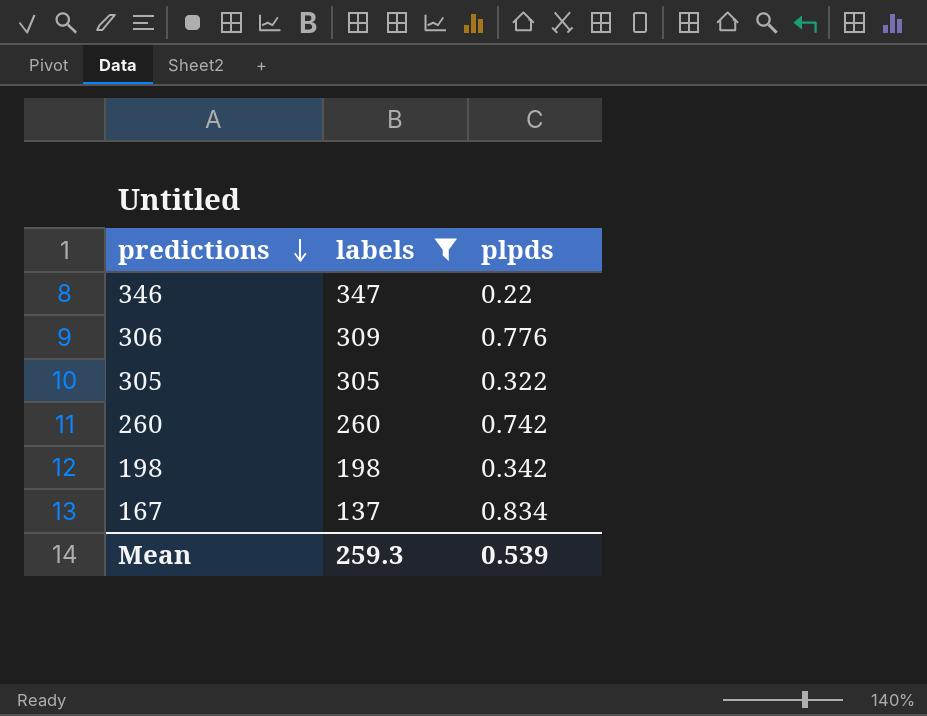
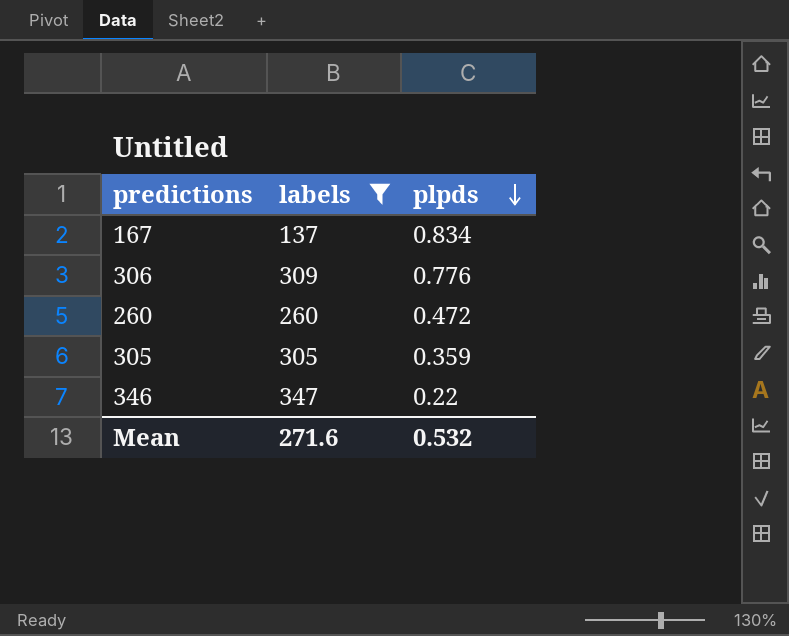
row order: predictions descending -> plpds descending
row 198: 198 | 0.342 -> none
260 | plpds: 0.742 -> 0.472
305 | plpds: 0.322 -> 0.359
Mean | labels: 259.3 -> 271.6
Mean | plpds: 0.539 -> 0.532

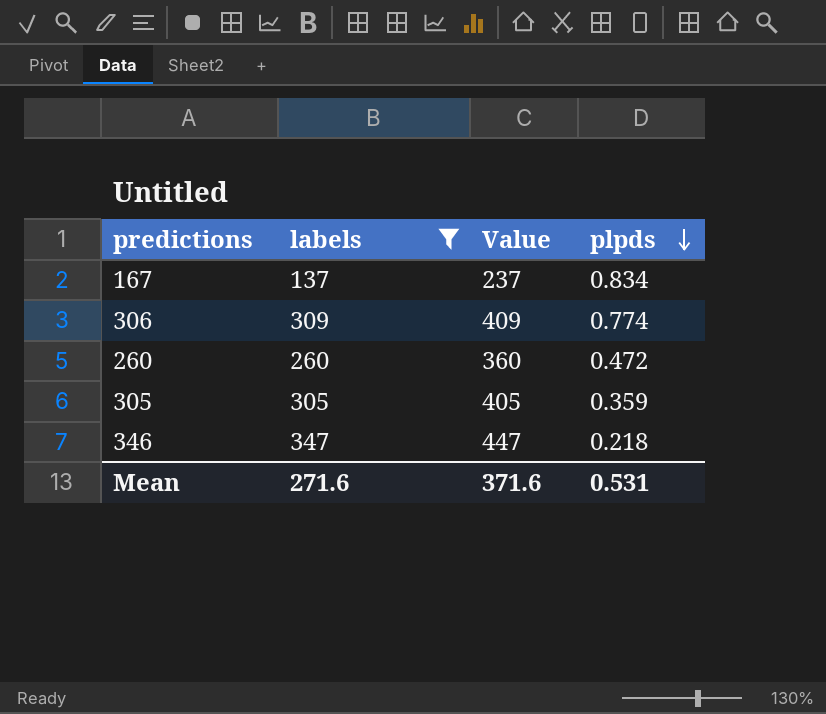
column Value | formula: none -> [labels] + 100
306 | plpds: 0.776 -> 0.774
346 | plpds: 0.22 -> 0.218
Mean | plpds: 0.532 -> 0.531

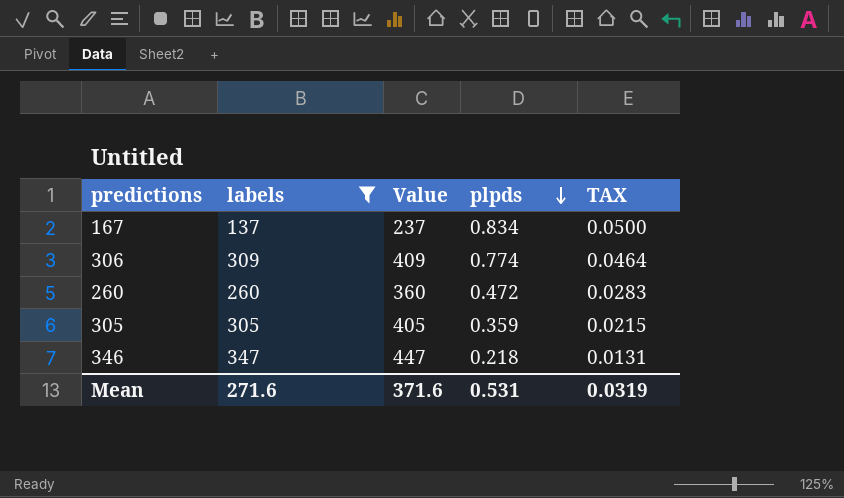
column TAX | formula: none -> [plpds] * 0.06

